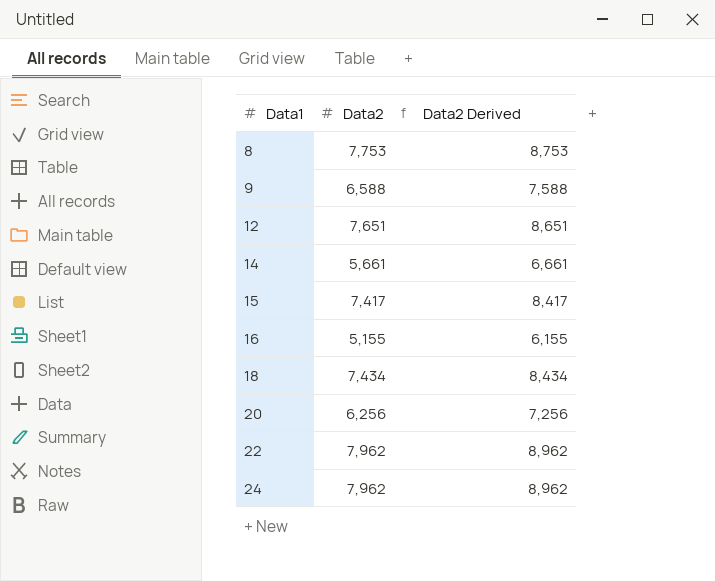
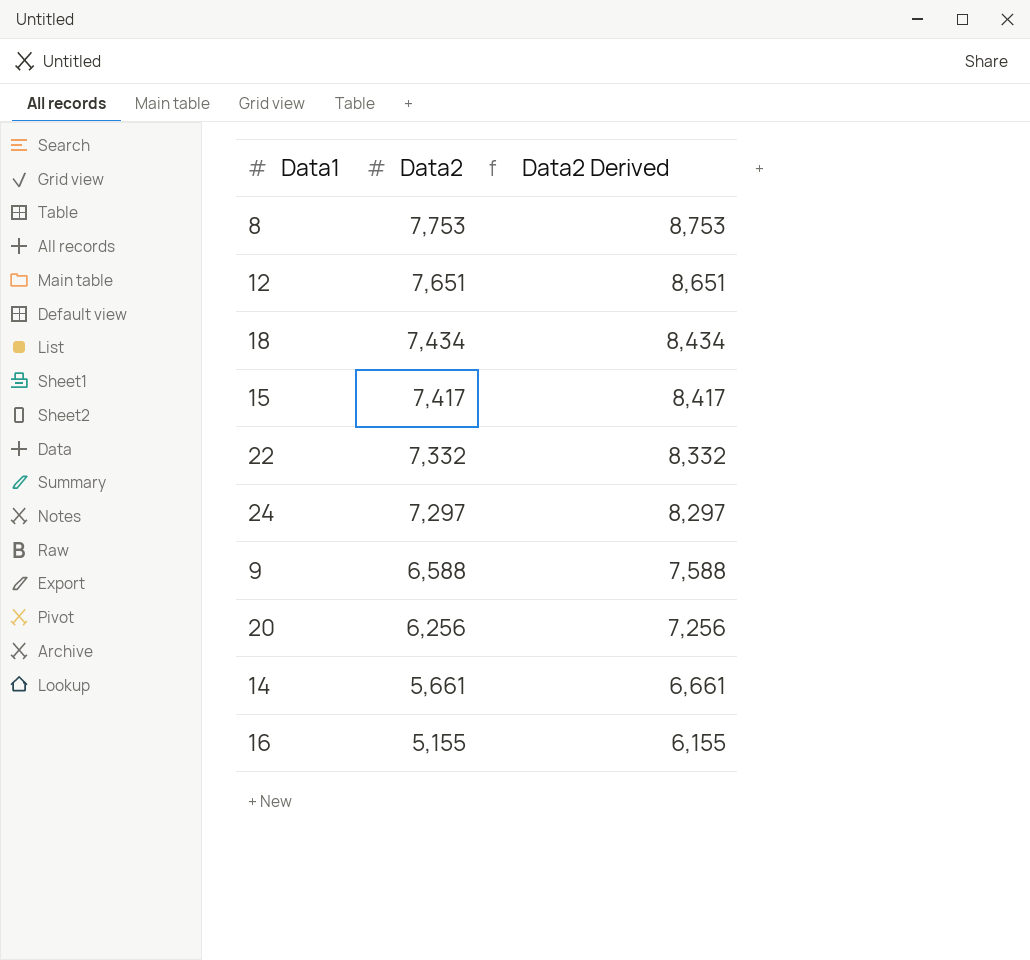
row order: Data1 ascending -> Data2 descending
22 | Data2: 7,962 -> 7,332
22 | Data2 Derived: 8,962 -> 8,332
24 | Data2: 7,962 -> 7,297
24 | Data2 Derived: 8,962 -> 8,297

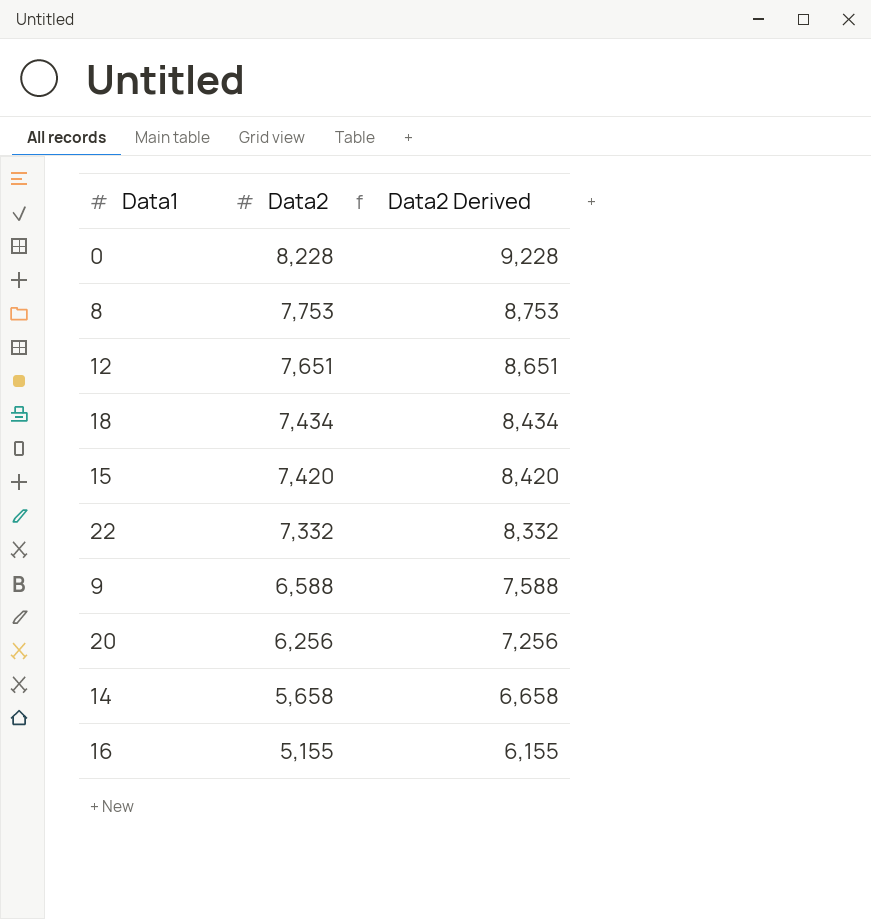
row 24: 7,297 | 8,297 -> none
row 0: none -> 8,228 | 9,228
15 | Data2: 7,417 -> 7,420
15 | Data2 Derived: 8,417 -> 8,420
14 | Data2: 5,661 -> 5,658
14 | Data2 Derived: 6,661 -> 6,658

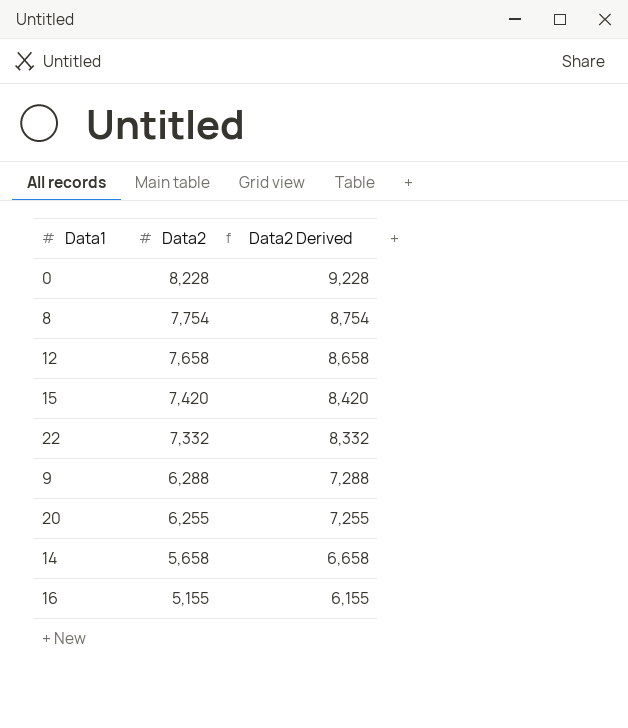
row 18: 7,434 | 8,434 -> none
8 | Data2: 7,753 -> 7,754
8 | Data2 Derived: 8,753 -> 8,754
12 | Data2: 7,651 -> 7,658
12 | Data2 Derived: 8,651 -> 8,658
9 | Data2: 6,588 -> 6,288
9 | Data2 Derived: 7,588 -> 7,288
20 | Data2: 6,256 -> 6,255
20 | Data2 Derived: 7,256 -> 7,255

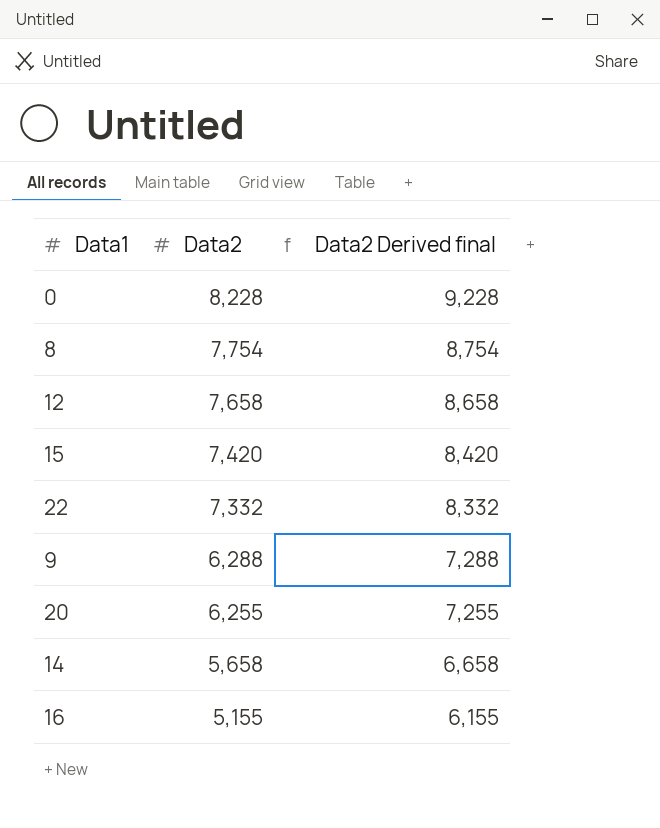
column name: Data2 Derived -> Data2 Derived final

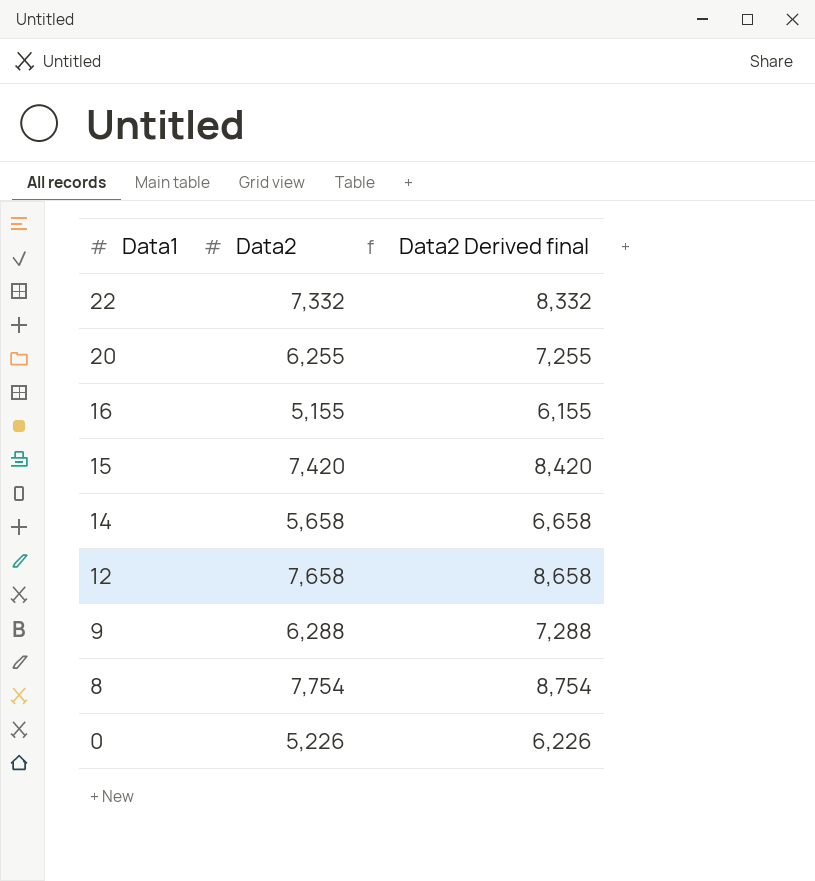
row order: Data2 descending -> Data1 descending
0 | Data2: 8,228 -> 5,226
0 | Data2 Derived final: 9,228 -> 6,226

